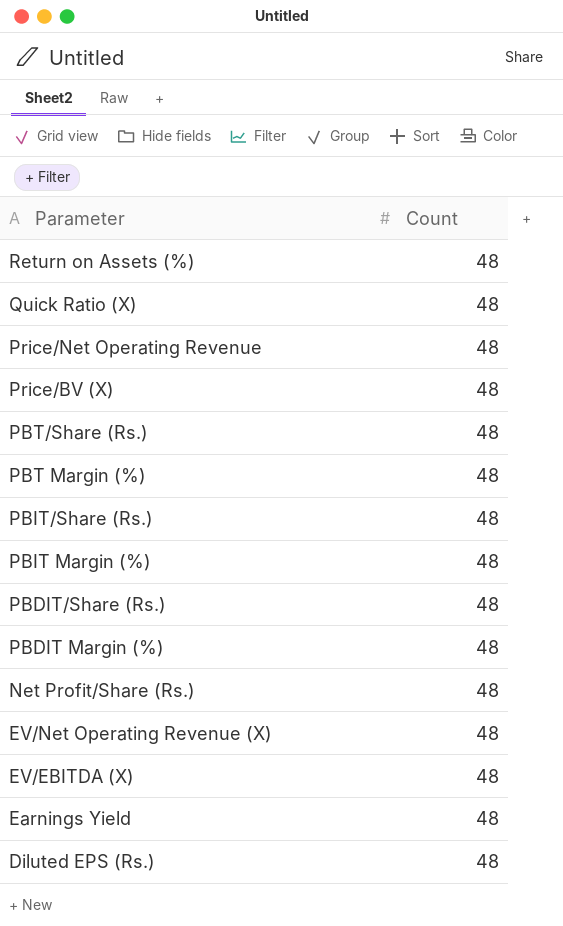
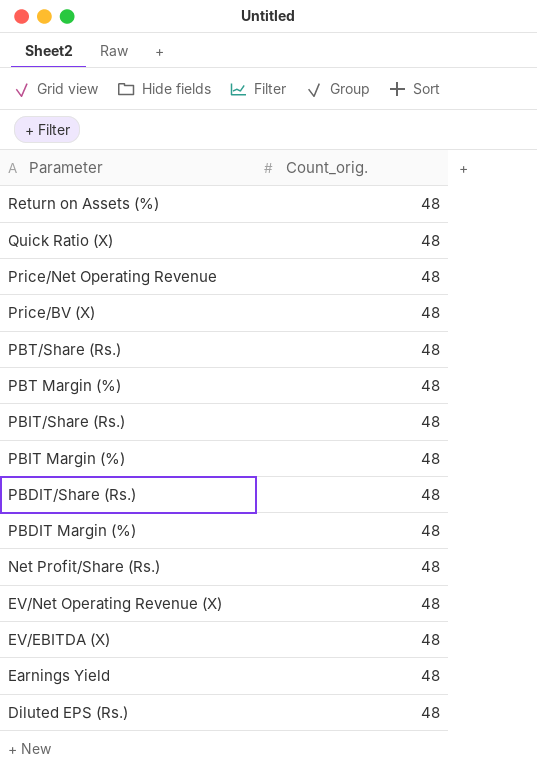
column name: Count -> Count_orig.

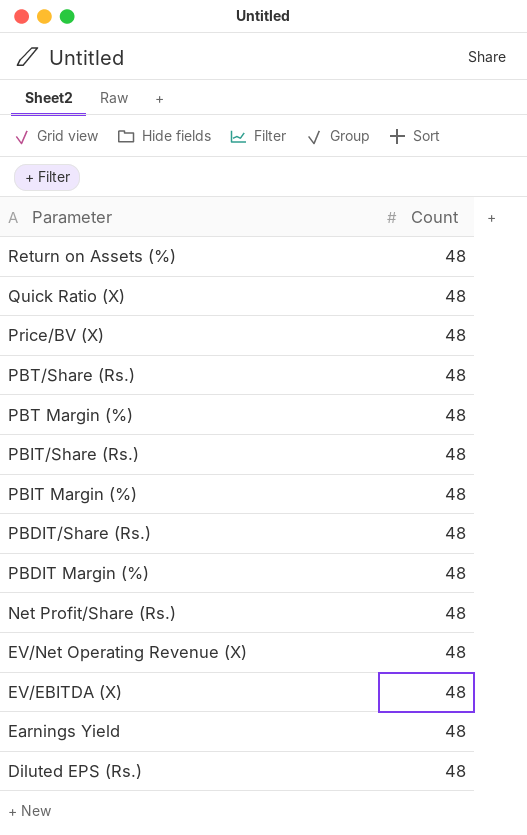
column name: Count_orig. -> Count
row Price/Net Operating Revenue: 48 -> none

